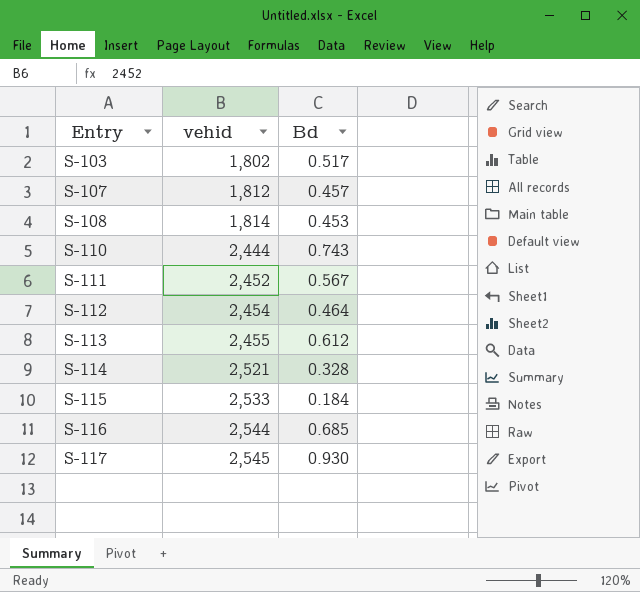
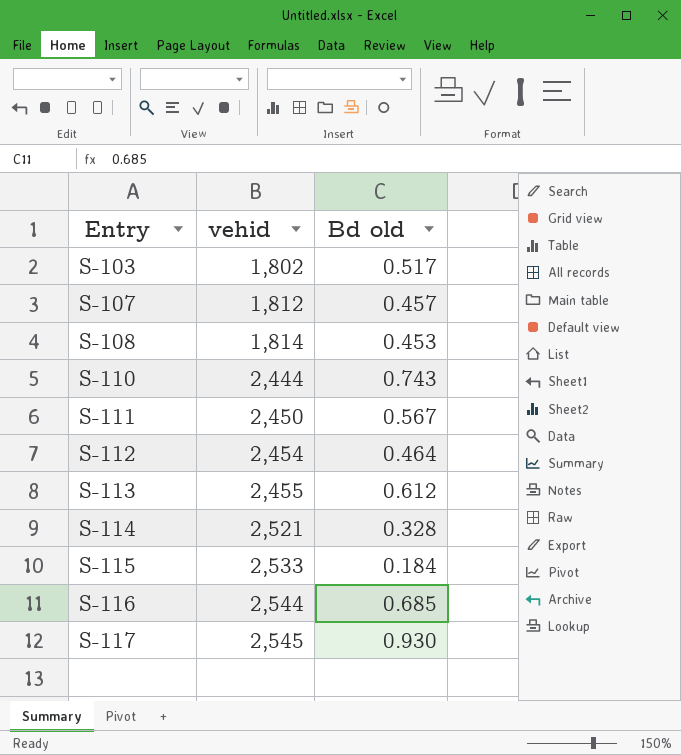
column name: Bd -> Bd old
S-111 | vehid: 2,452 -> 2,450

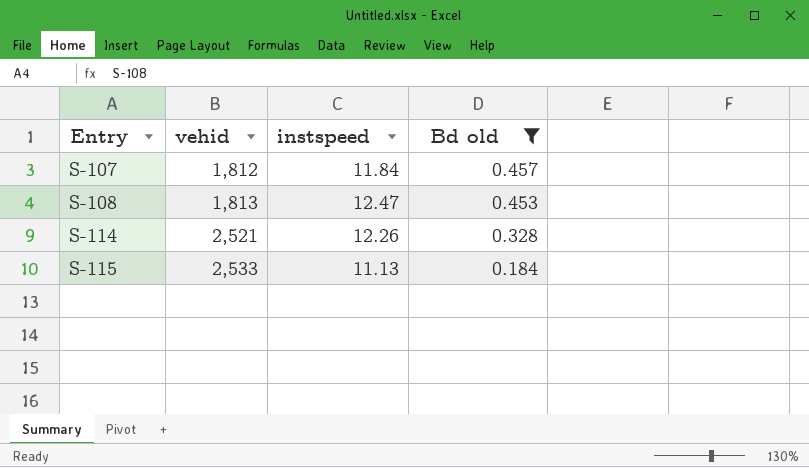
filter: none -> Bd old <= 0.457
column instspeed | position: none -> 3
S-108 | vehid: 1,814 -> 1,813

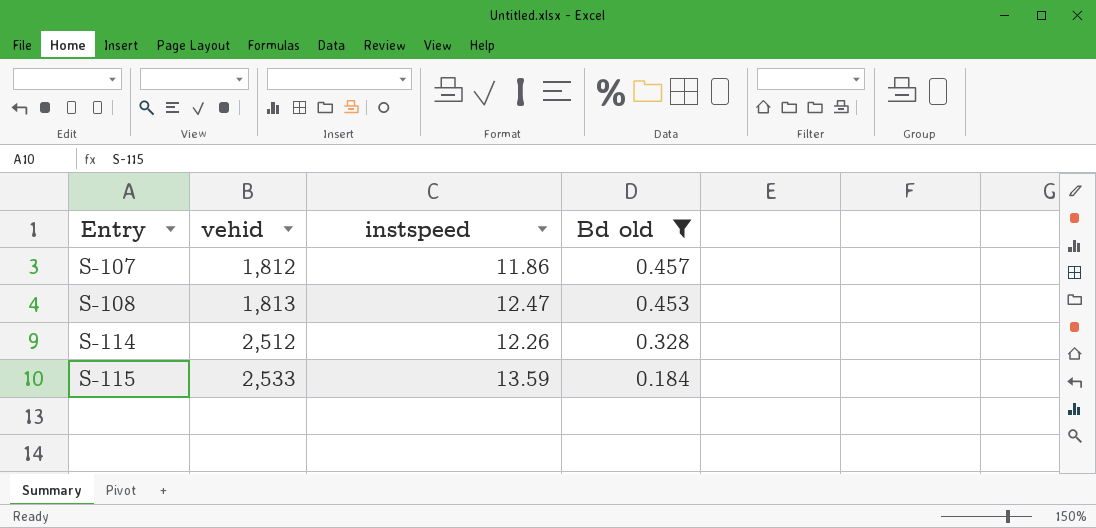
S-107 | instspeed: 11.84 -> 11.86
S-114 | vehid: 2,521 -> 2,512
S-115 | instspeed: 11.13 -> 13.59

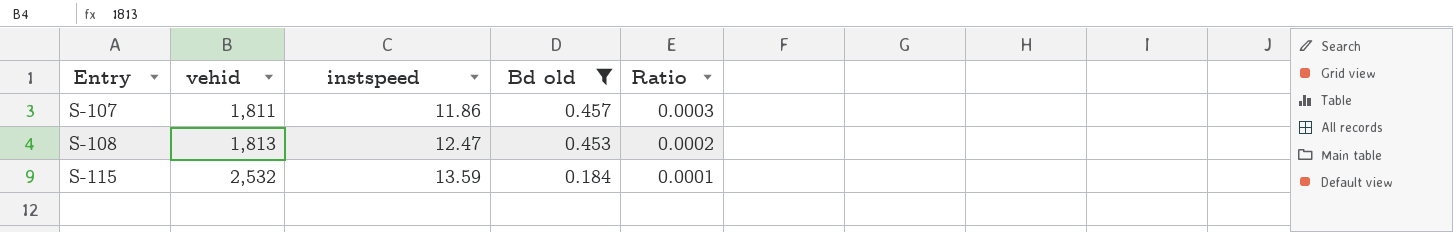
column Ratio | formula: none -> [Bd old] / [vehid]
row S-114: 2,512 | 12.26 | 0.328 -> none
S-107 | vehid: 1,812 -> 1,811
S-115 | vehid: 2,533 -> 2,532

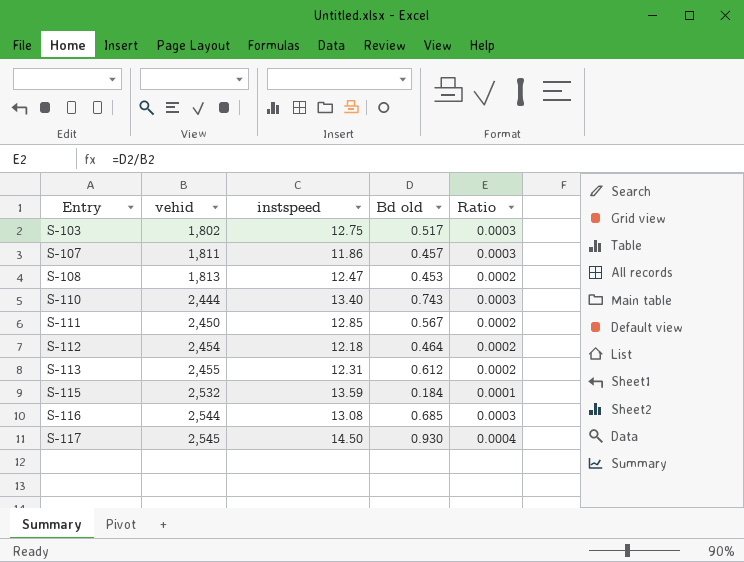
filter: Bd old <= 0.457 -> none

